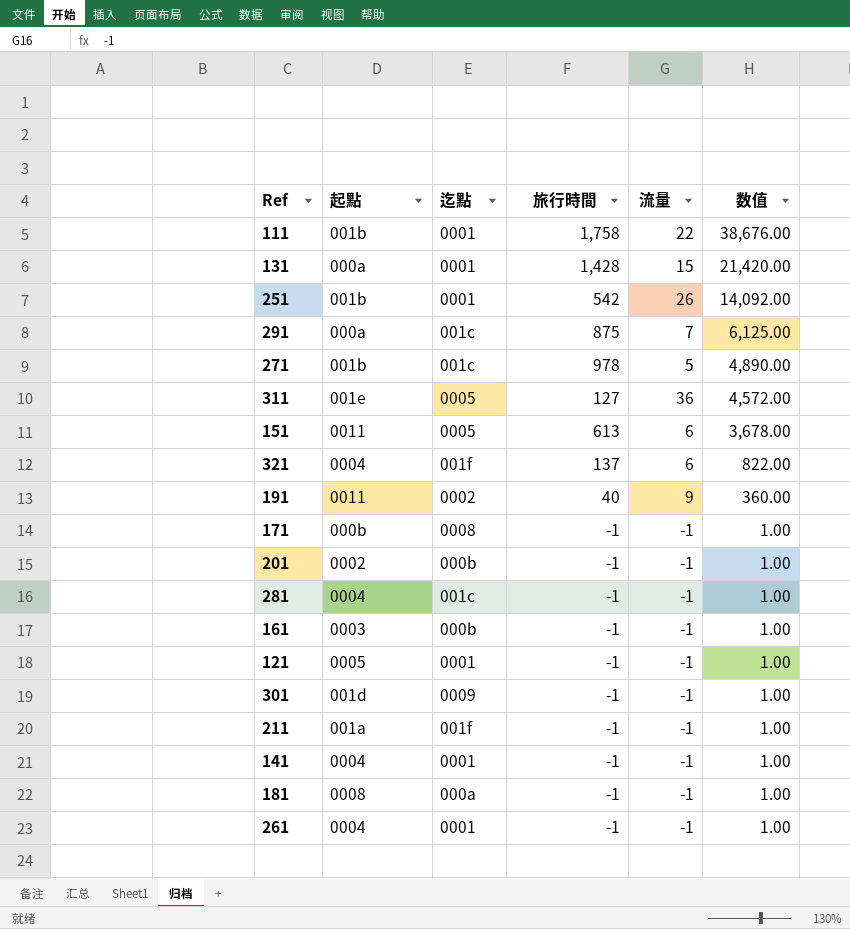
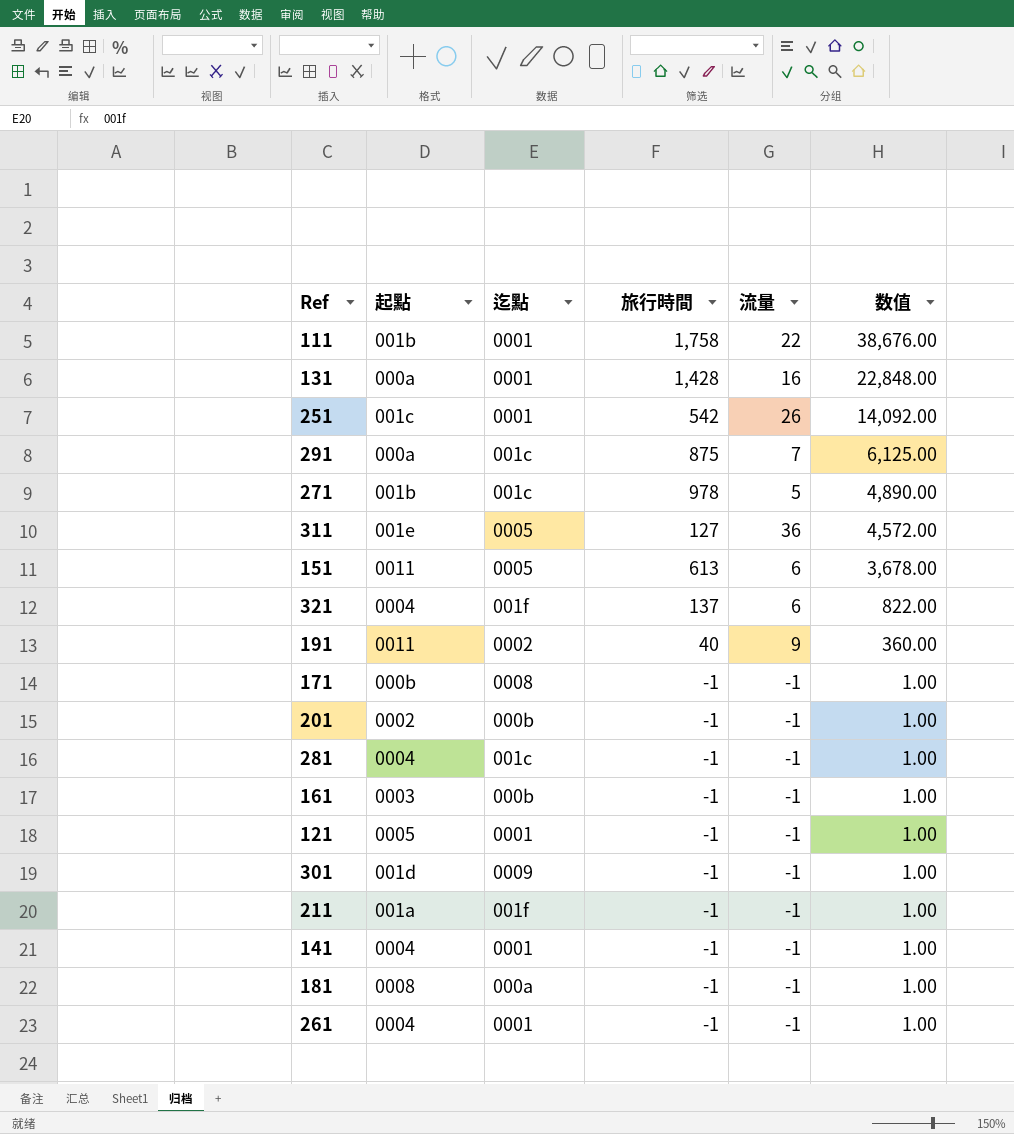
131 | 流量: 15 -> 16
131 | 数值: 21,420.00 -> 22,848.00
251 | 起點: 001b -> 001c

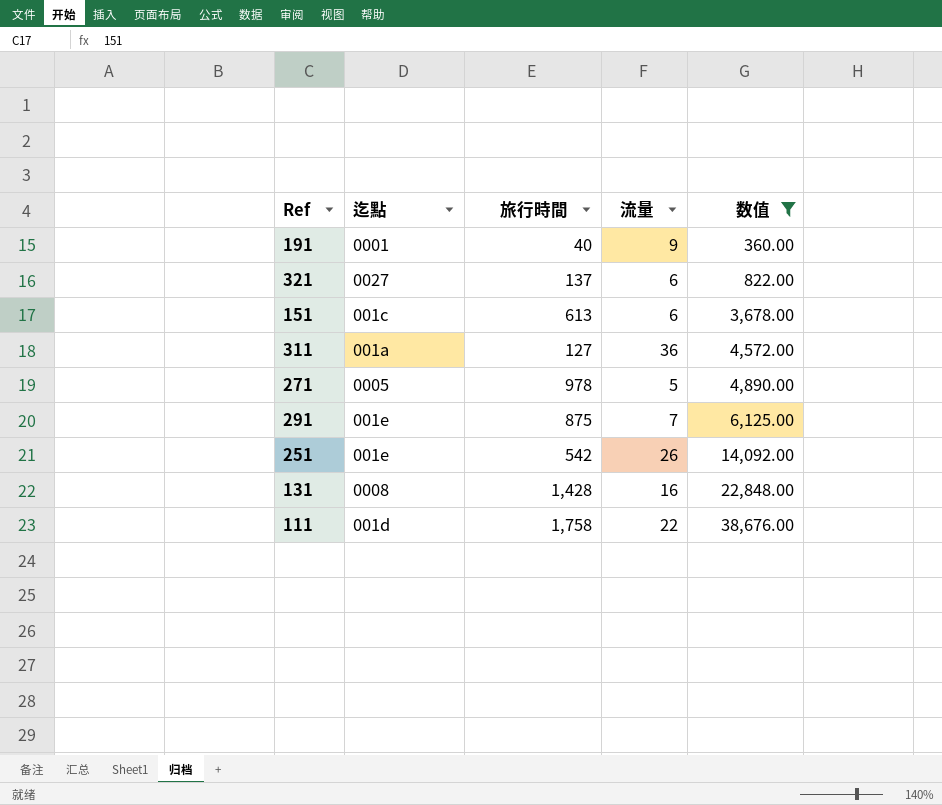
filter: none -> 数值 != 1.00
row order: 数值 descending -> 数值 ascending
column 起點 | position: 2 -> none
191 | 迄點: 0002 -> 0001
321 | 迄點: 001f -> 0027
151 | 迄點: 0005 -> 001c
311 | 迄點: 0005 -> 001a
271 | 迄點: 001c -> 0005
291 | 迄點: 001c -> 001e
251 | 迄點: 0001 -> 001e
131 | 迄點: 0001 -> 0008
111 | 迄點: 0001 -> 001d

